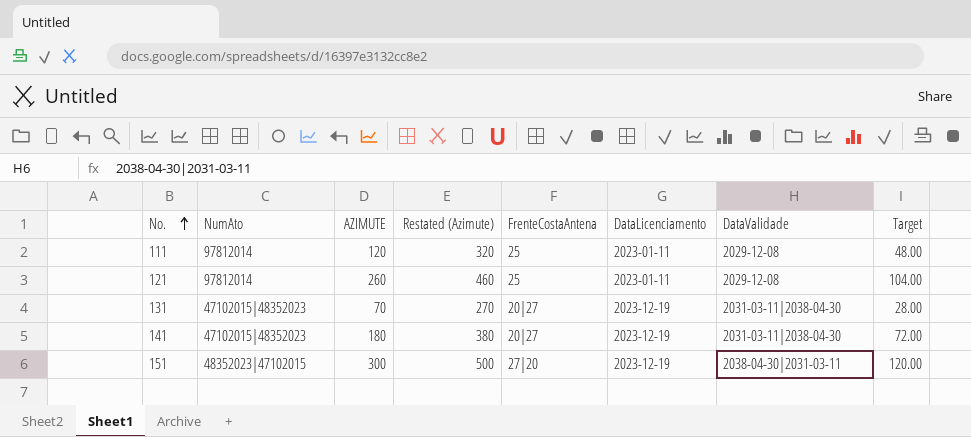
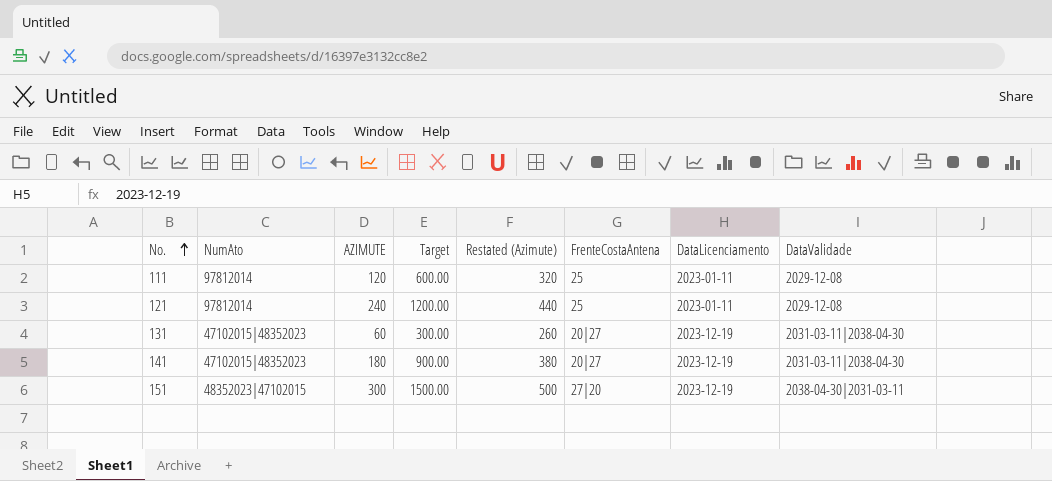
column Target | formula: [AZIMUTE] * 0.4 -> [AZIMUTE] * 5
column Target | position: 8 -> 4
121 | AZIMUTE: 260 -> 240
121 | Restated (Azimute): 460 -> 440
131 | AZIMUTE: 70 -> 60
131 | Restated (Azimute): 270 -> 260

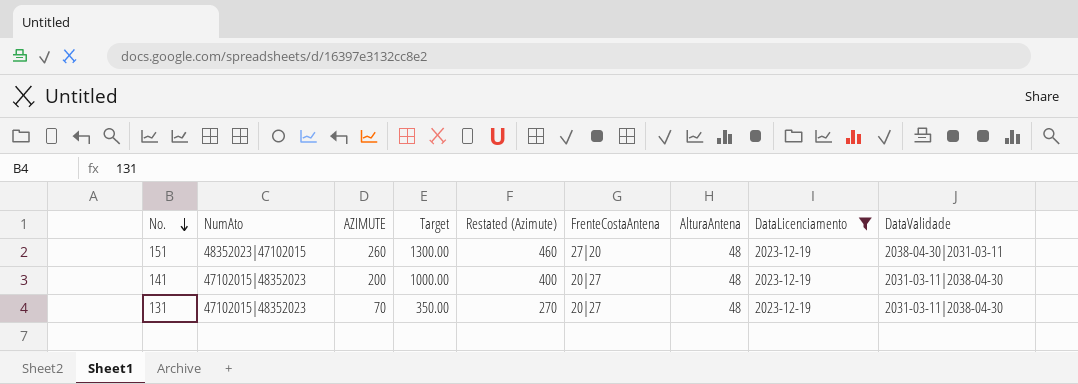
filter: none -> DataLicenciamento = 2023-12-19
row order: No. ascending -> No. descending
column AlturaAntena | position: none -> 7
151 | AZIMUTE: 300 -> 260
151 | Target: 1500.00 -> 1300.00
151 | Restated (Azimute): 500 -> 460
141 | AZIMUTE: 180 -> 200
141 | Target: 900.00 -> 1000.00
141 | Restated (Azimute): 380 -> 400
131 | AZIMUTE: 60 -> 70
131 | Target: 300.00 -> 350.00
131 | Restated (Azimute): 260 -> 270

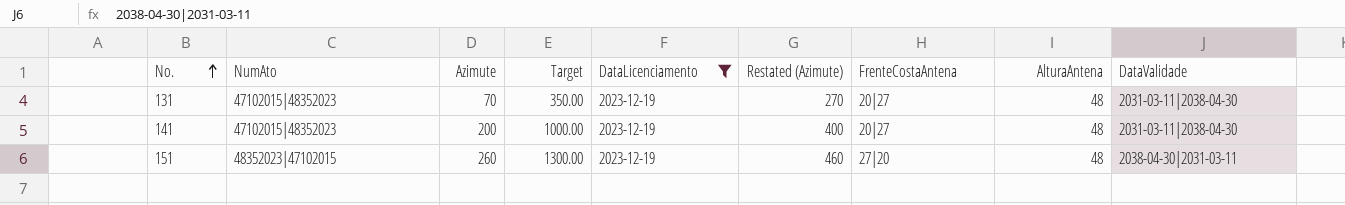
row order: No. descending -> No. ascending
column name: AZIMUTE -> Azimute
column DataLicenciamento | position: 8 -> 5

